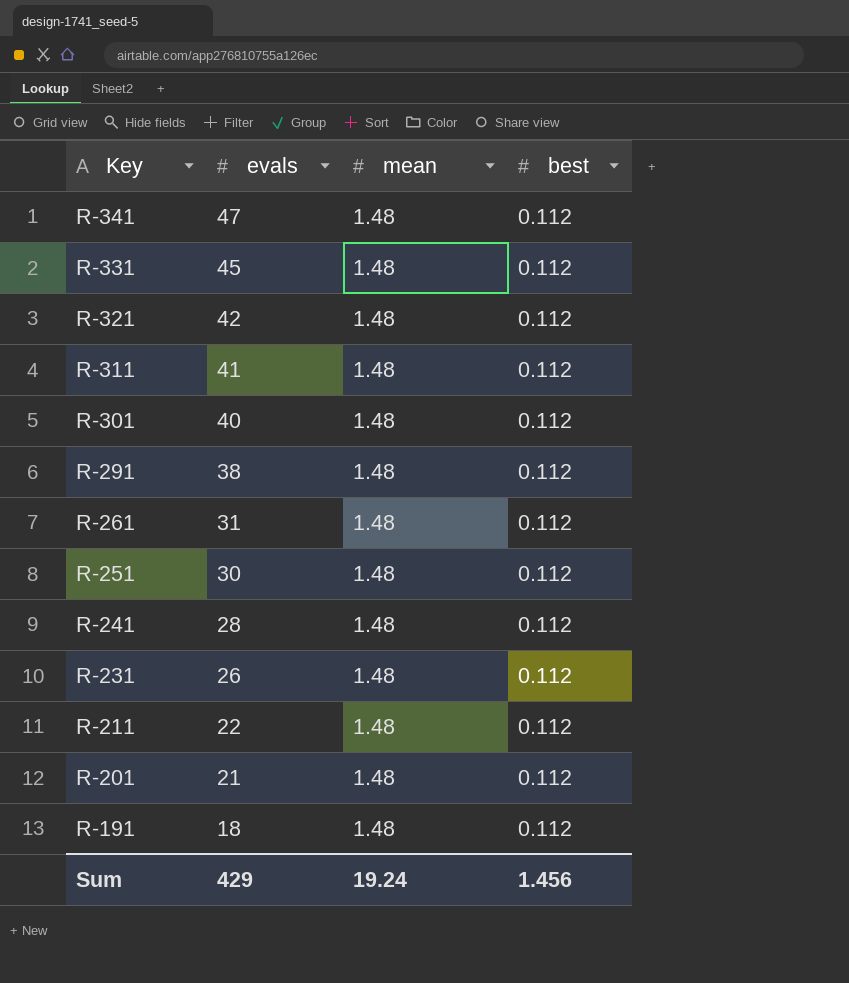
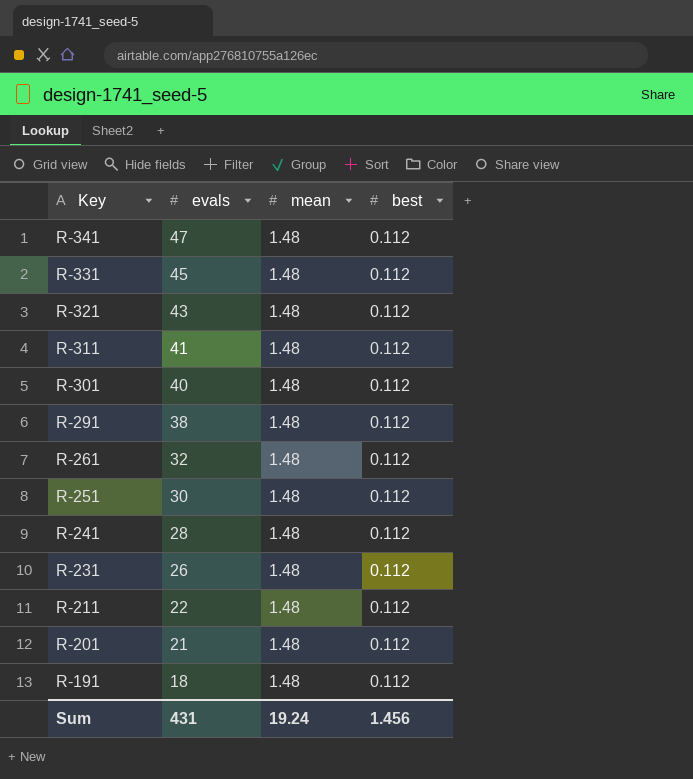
R-321 | evals: 42 -> 43
R-261 | evals: 31 -> 32
Sum | evals: 429 -> 431

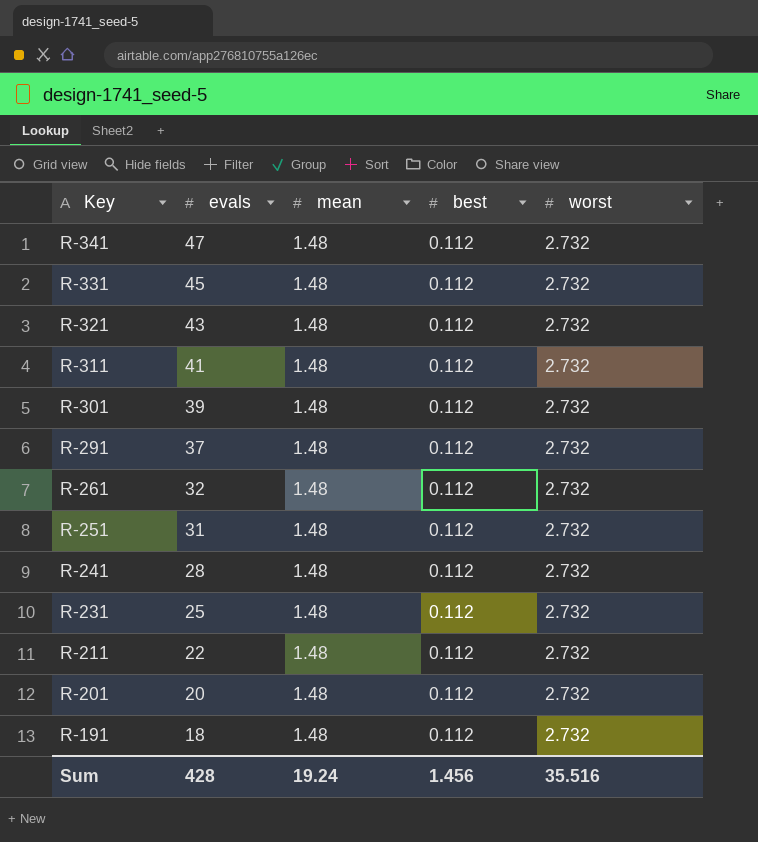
column worst | position: none -> 5
R-301 | evals: 40 -> 39
R-291 | evals: 38 -> 37
R-251 | evals: 30 -> 31
R-231 | evals: 26 -> 25
R-201 | evals: 21 -> 20
Sum | evals: 431 -> 428

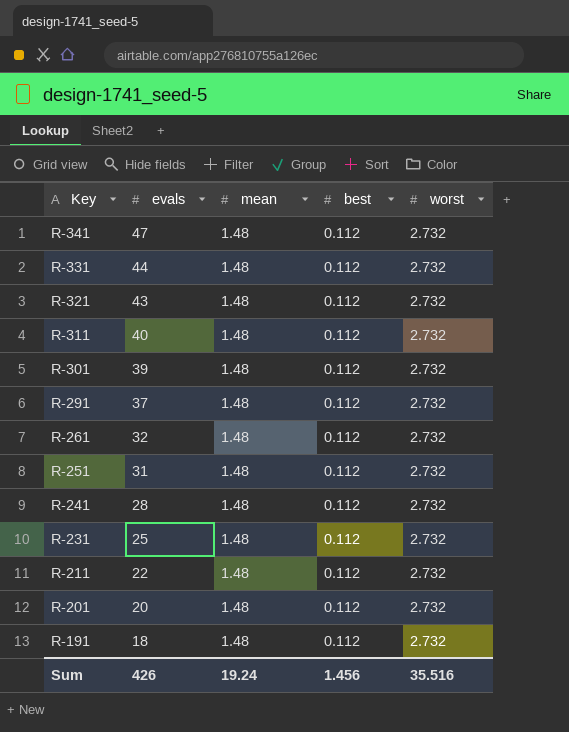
R-331 | evals: 45 -> 44
R-311 | evals: 41 -> 40
Sum | evals: 428 -> 426

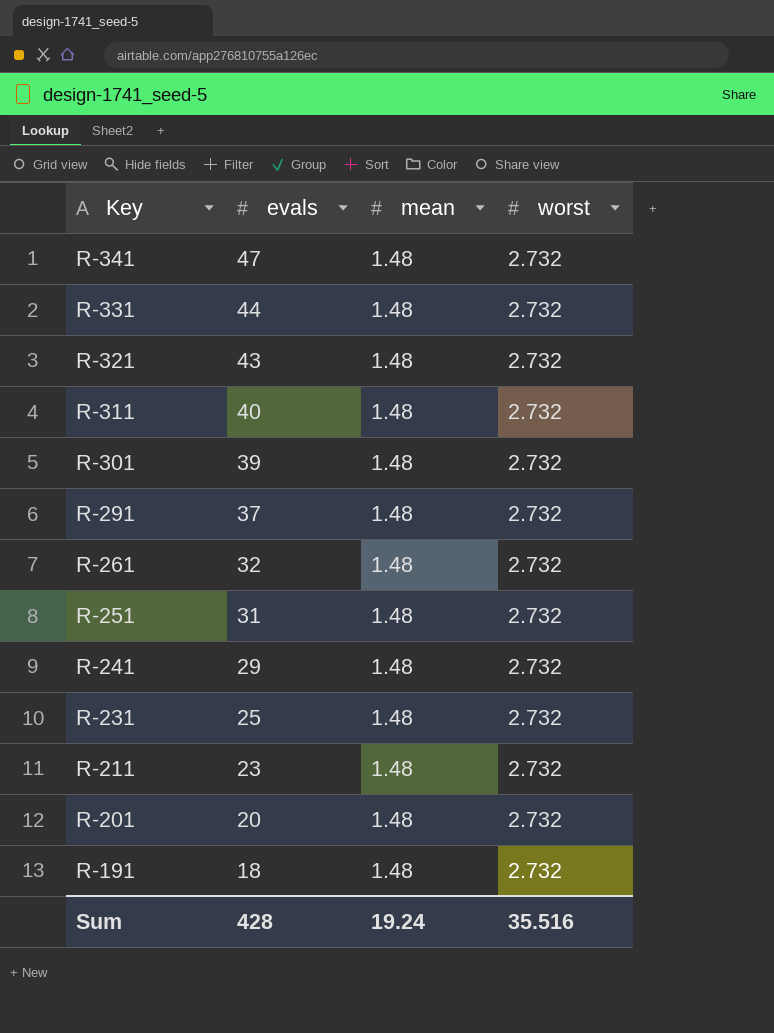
column best | position: 4 -> none
R-241 | evals: 28 -> 29
R-211 | evals: 22 -> 23
Sum | evals: 426 -> 428

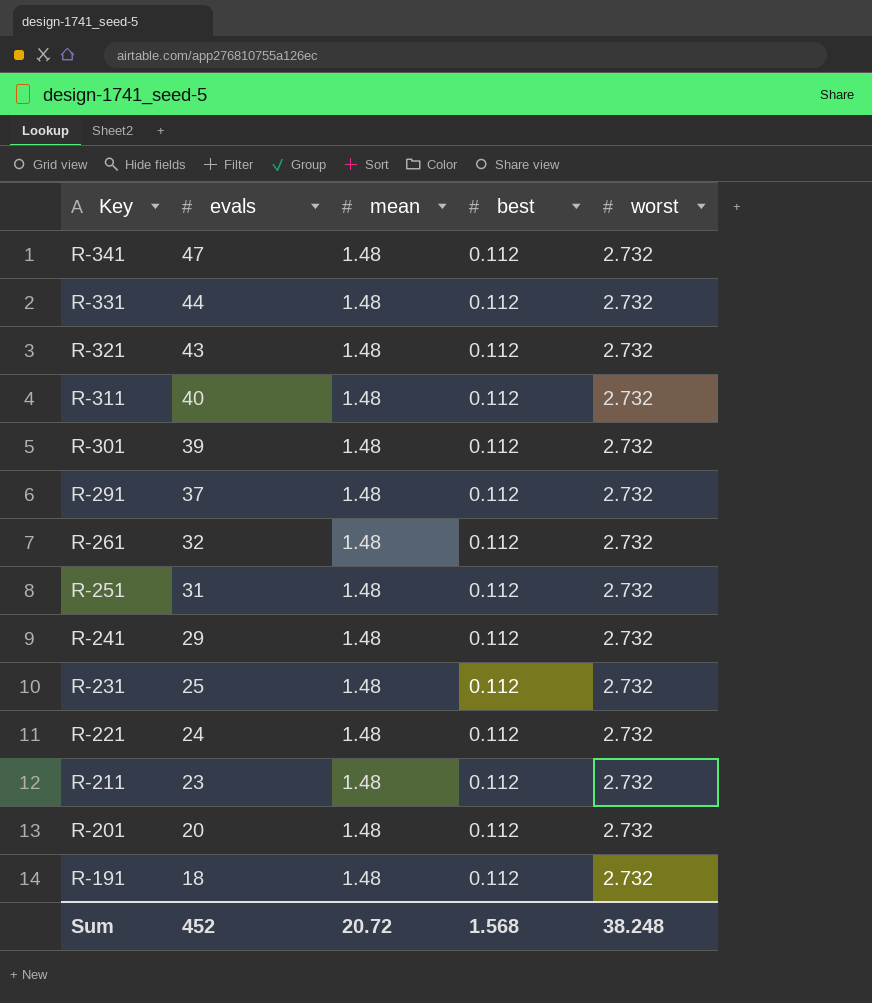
column best | position: none -> 4
row R-221: none -> 24 | 1.48 | 0.112 | 2.732
Sum | evals: 428 -> 452
Sum | mean: 19.24 -> 20.72
Sum | worst: 35.516 -> 38.248

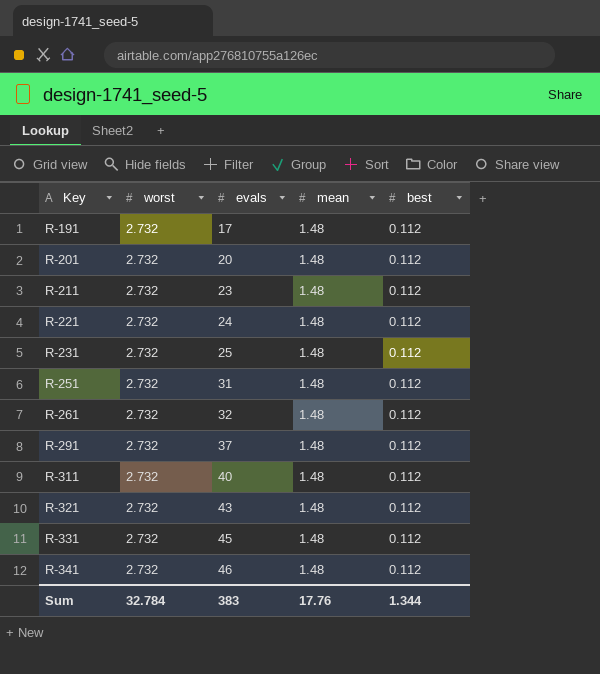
row order: Key descending -> Key ascending
column worst | position: 5 -> 2
row R-301: 39 | 1.48 | 0.112 | 2.732 -> none
row R-241: 29 | 1.48 | 0.112 | 2.732 -> none
R-191 | evals: 18 -> 17
R-331 | evals: 44 -> 45
R-341 | evals: 47 -> 46
Sum | worst: 38.248 -> 32.784
Sum | evals: 452 -> 383
Sum | mean: 20.72 -> 17.76
Sum | best: 1.568 -> 1.344

